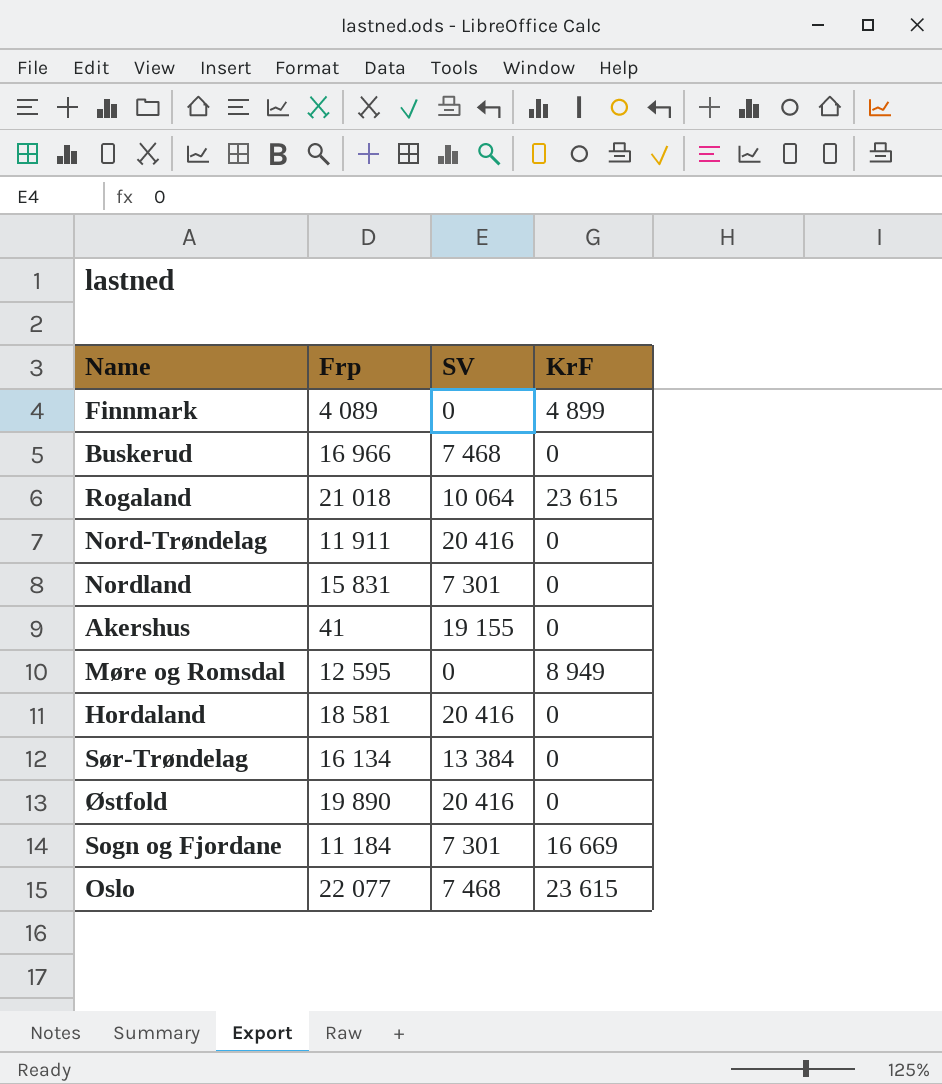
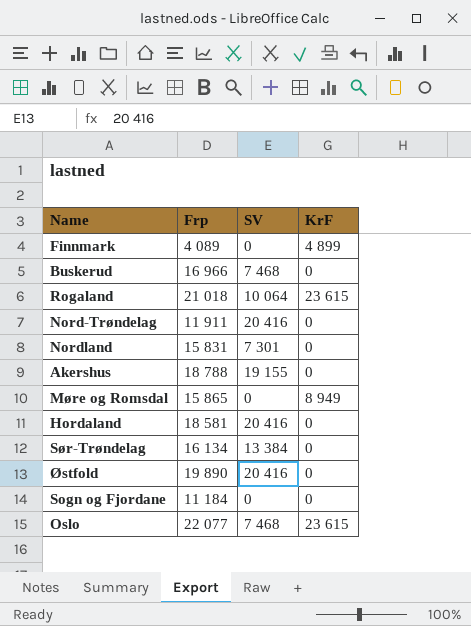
Akershus | Frp: 41 -> 18 788
Møre og Romsdal | Frp: 12 595 -> 15 865
Sogn og Fjordane | SV: 7 301 -> 0
Sogn og Fjordane | KrF: 16 669 -> 0

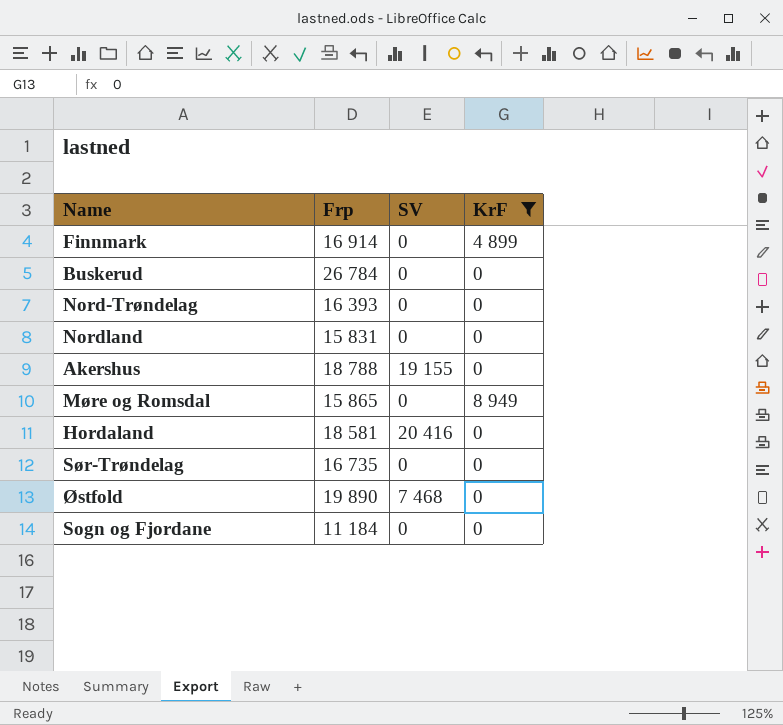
filter: none -> KrF != 23 615
Finnmark | Frp: 4 089 -> 16 914
Buskerud | Frp: 16 966 -> 26 784
Buskerud | SV: 7 468 -> 0
Nord-Trøndelag | Frp: 11 911 -> 16 393
Nord-Trøndelag | SV: 20 416 -> 0
Nordland | SV: 7 301 -> 0
Sør-Trøndelag | Frp: 16 134 -> 16 735
Sør-Trøndelag | SV: 13 384 -> 0
Østfold | SV: 20 416 -> 7 468

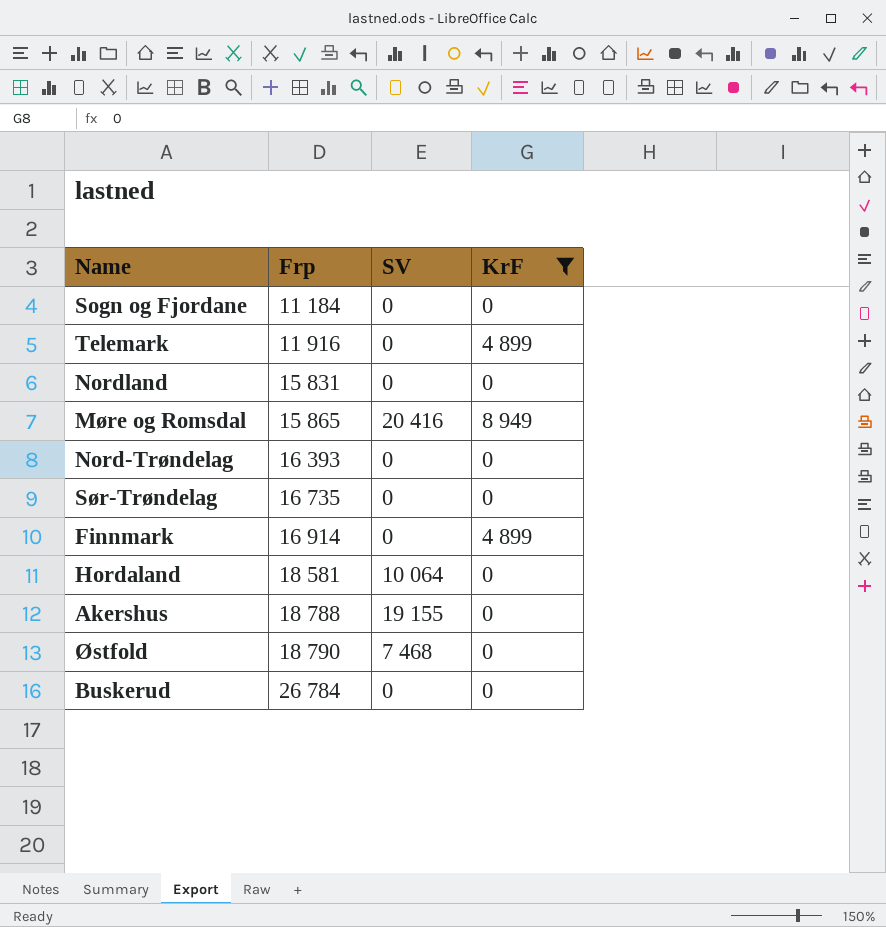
row order: none -> Frp ascending
row Telemark: none -> 11 916 | 0 | 4 899
Møre og Romsdal | SV: 0 -> 20 416
Hordaland | SV: 20 416 -> 10 064
Østfold | Frp: 19 890 -> 18 790

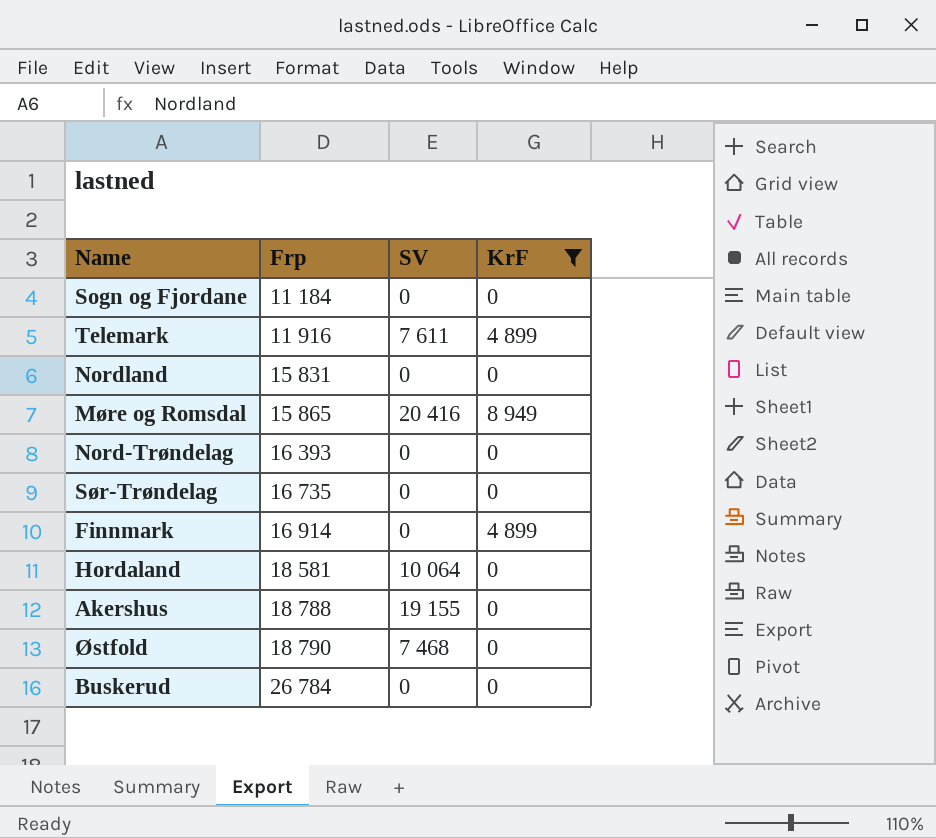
Telemark | SV: 0 -> 7 611

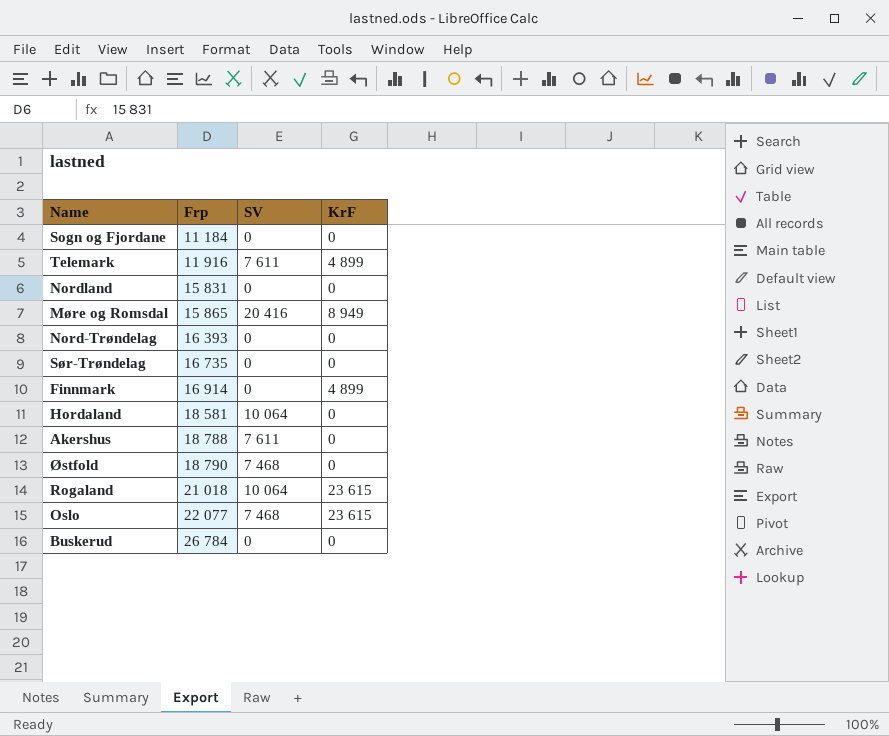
filter: KrF != 23 615 -> none
Akershus | SV: 19 155 -> 7 611

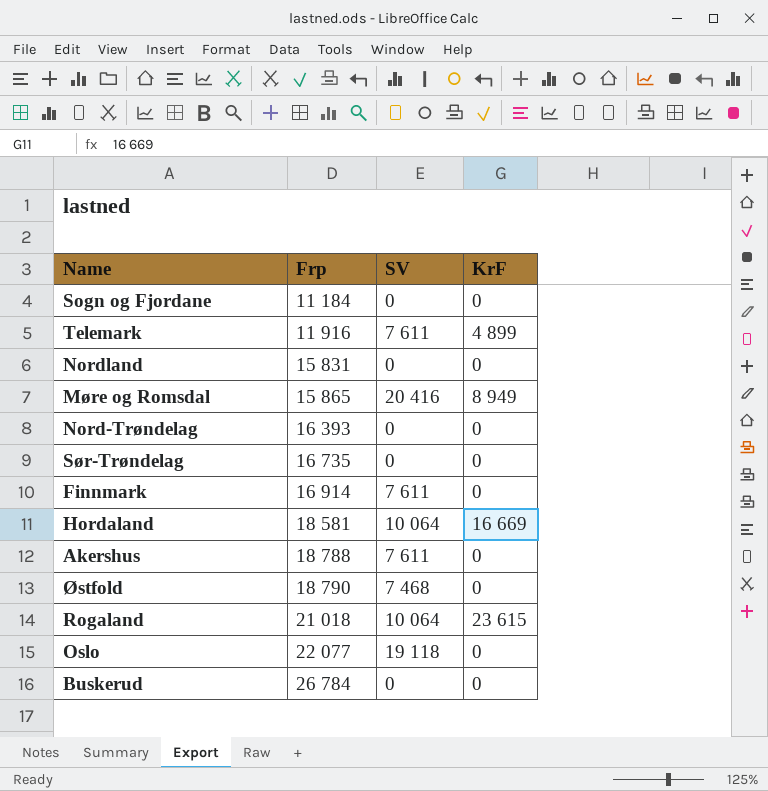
Finnmark | SV: 0 -> 7 611
Finnmark | KrF: 4 899 -> 0
Hordaland | KrF: 0 -> 16 669
Oslo | SV: 7 468 -> 19 118
Oslo | KrF: 23 615 -> 0

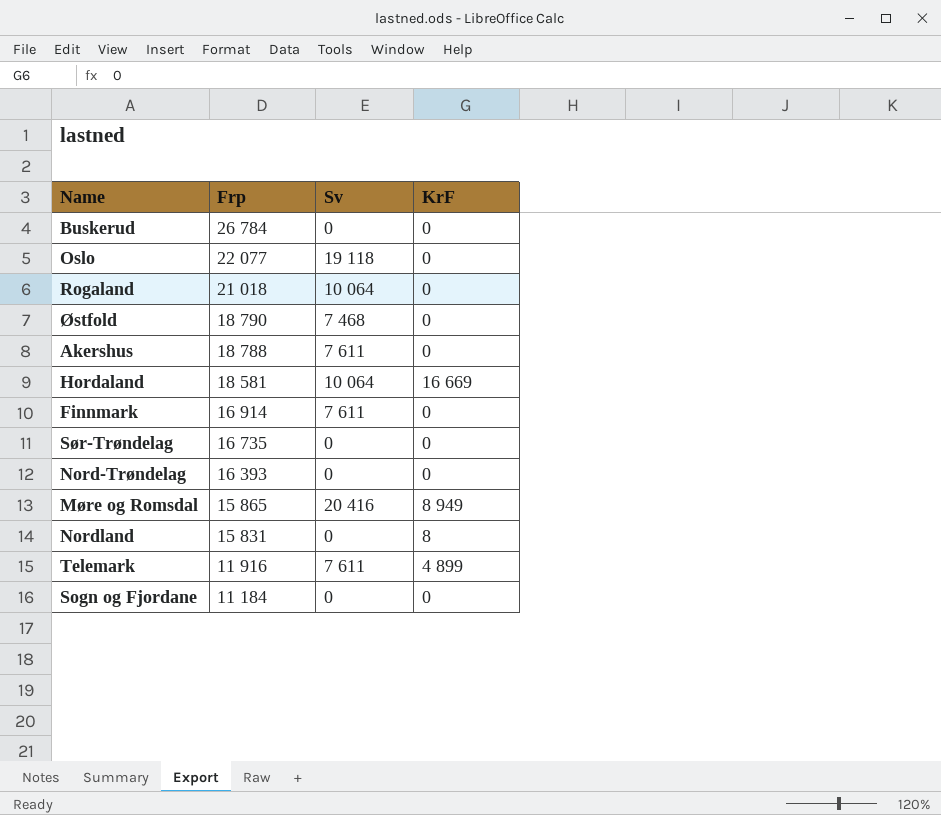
row order: Frp ascending -> Frp descending
column name: SV -> Sv
Rogaland | KrF: 23 615 -> 0
Nordland | KrF: 0 -> 8

